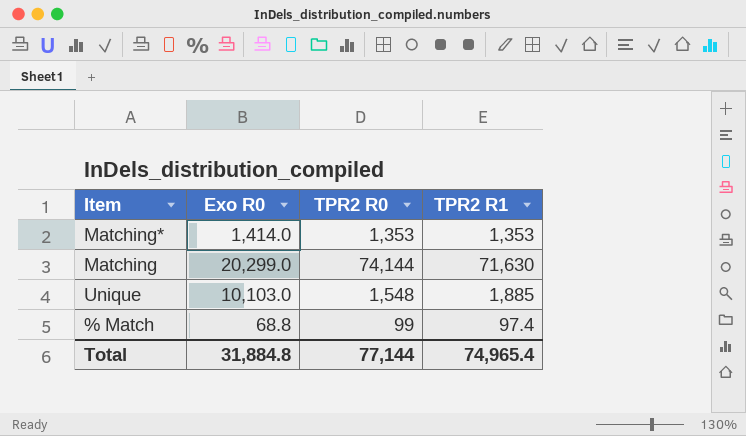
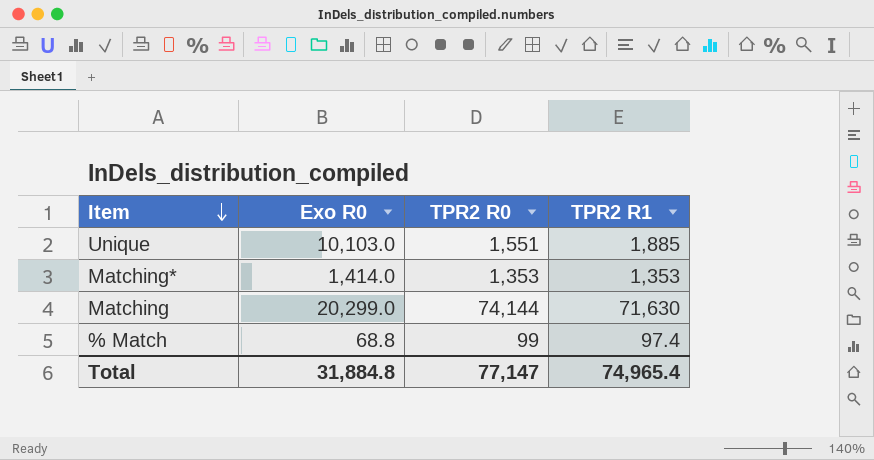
row order: none -> Item descending
Unique | TPR2 R0: 1,548 -> 1,551
Total | TPR2 R0: 77,144 -> 77,147

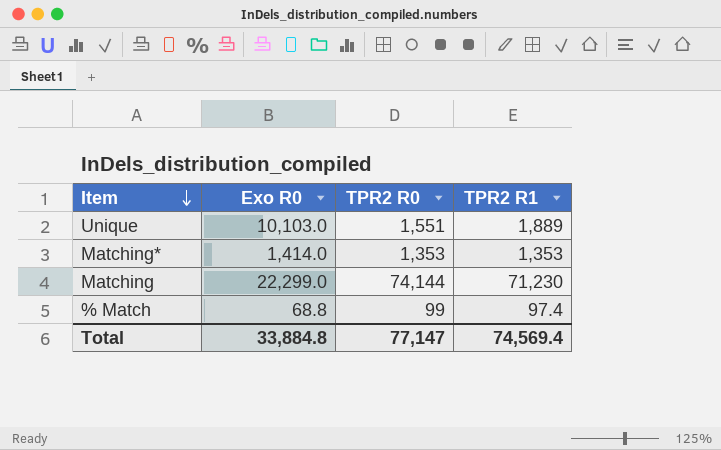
Unique | TPR2 R1: 1,885 -> 1,889
Matching | Exo R0: 20,299.0 -> 22,299.0
Matching | TPR2 R1: 71,630 -> 71,230
Total | Exo R0: 31,884.8 -> 33,884.8
Total | TPR2 R1: 74,965.4 -> 74,569.4

